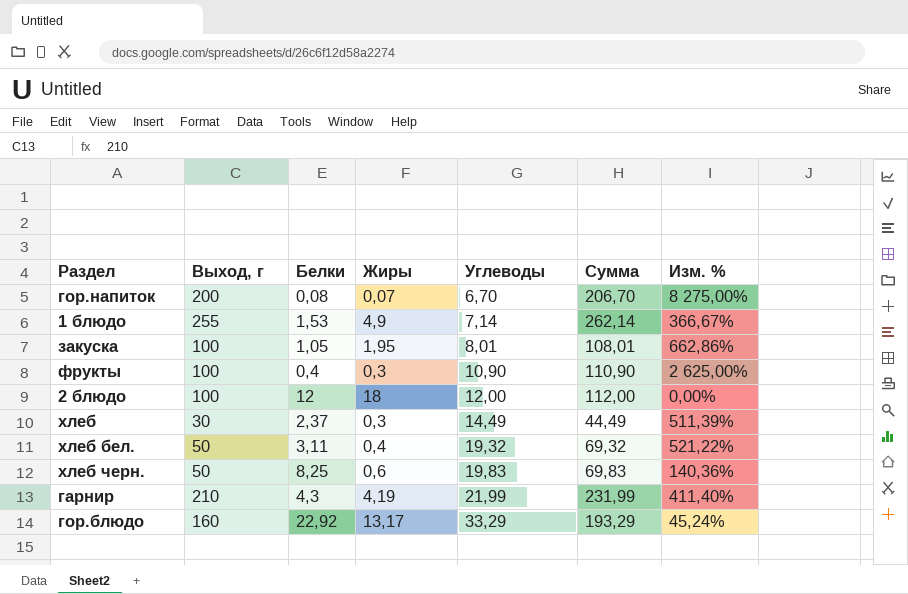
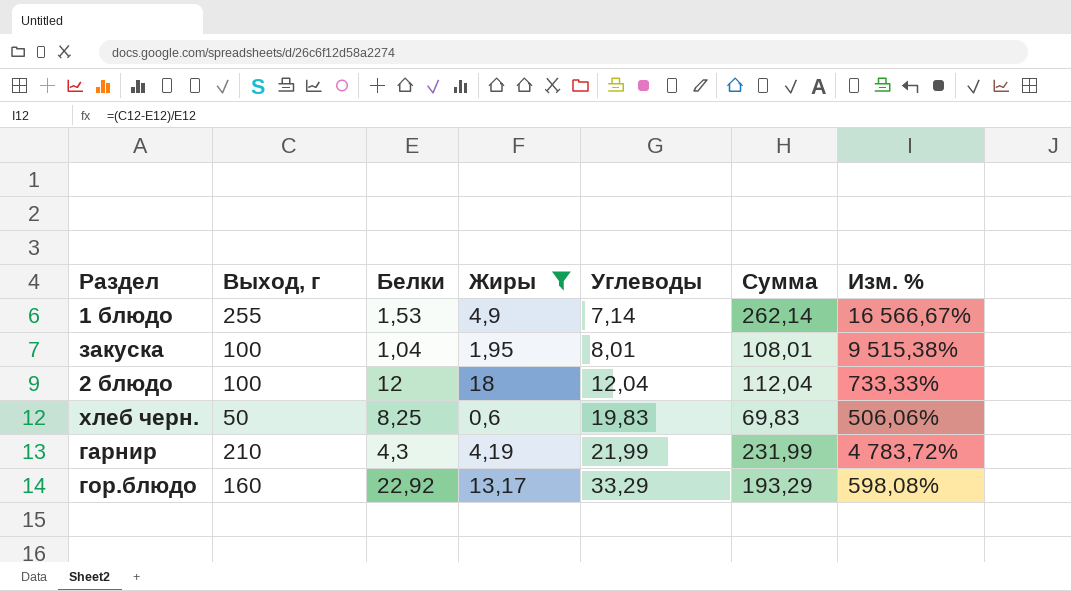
filter: none -> Жиры >= 0,6
column Изм. % | formula: ([Углеводы] - [Белки]) / [Белки] -> ([Выход, г] - [Белки]) / [Белки]
закуска | Белки: 1,05 -> 1,04
2 блюдо | Углеводы: 12,00 -> 12,04
2 блюдо | Сумма: 112,00 -> 112,04

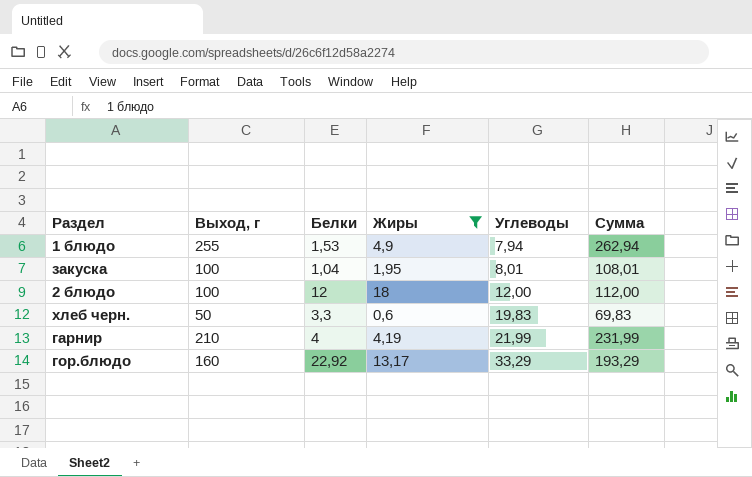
column Изм. % | formula: ([Выход, г] - [Белки]) / [Белки] -> none
1 блюдо | Углеводы: 7,14 -> 7,94
1 блюдо | Сумма: 262,14 -> 262,94
2 блюдо | Углеводы: 12,04 -> 12,00
2 блюдо | Сумма: 112,04 -> 112,00
хлеб черн. | Белки: 8,25 -> 3,3
гарнир | Белки: 4,3 -> 4

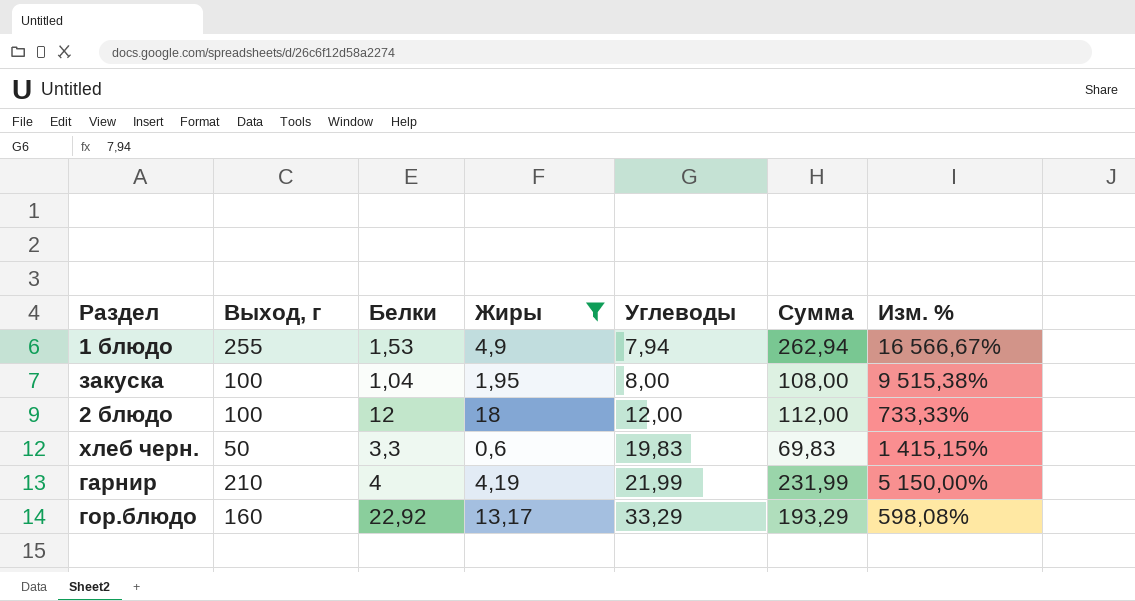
column Изм. % | formula: none -> ([Выход, г] - [Белки]) / [Белки]
закуска | Углеводы: 8,01 -> 8,00
закуска | Сумма: 108,01 -> 108,00

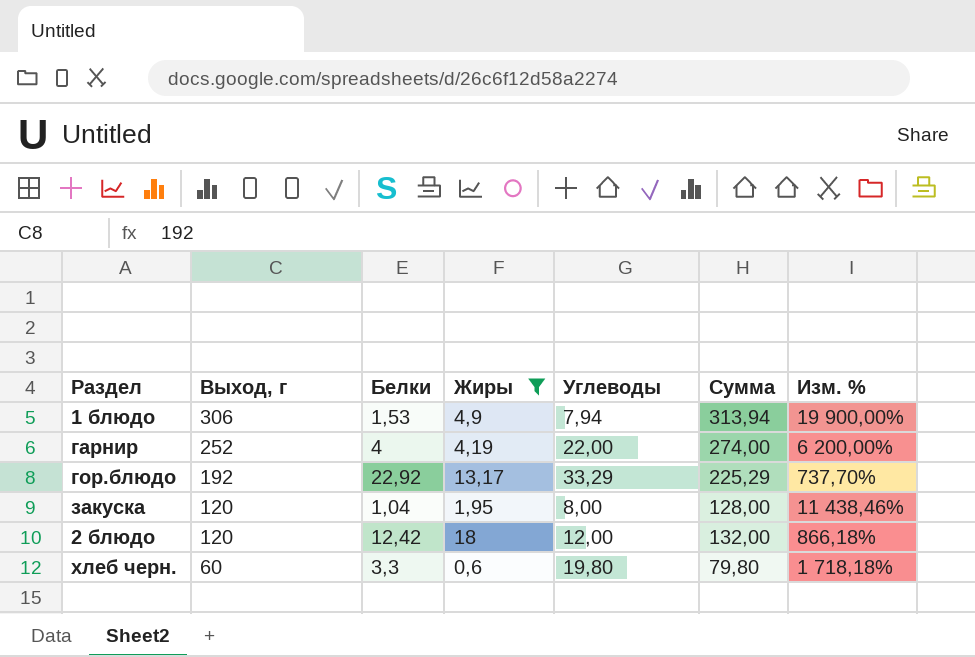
row order: Углеводы ascending -> Выход, г descending
1 блюдо | Выход, г: 255 -> 306
1 блюдо | Сумма: 262,94 -> 313,94
1 блюдо | Изм. %: 16 566,67% -> 19 900,00%
гарнир | Выход, г: 210 -> 252
гарнир | Углеводы: 21,99 -> 22,00
гарнир | Сумма: 231,99 -> 274,00
гарнир | Изм. %: 5 150,00% -> 6 200,00%
гор.блюдо | Выход, г: 160 -> 192
гор.блюдо | Сумма: 193,29 -> 225,29
гор.блюдо | Изм. %: 598,08% -> 737,70%
закуска | Выход, г: 100 -> 120
закуска | Сумма: 108,00 -> 128,00
закуска | Изм. %: 9 515,38% -> 11 438,46%
2 блюдо | Выход, г: 100 -> 120
2 блюдо | Белки: 12 -> 12,42
2 блюдо | Сумма: 112,00 -> 132,00
2 блюдо | Изм. %: 733,33% -> 866,18%
хлеб черн. | Выход, г: 50 -> 60
хлеб черн. | Углеводы: 19,83 -> 19,80
хлеб черн. | Сумма: 69,83 -> 79,80
хлеб черн. | Изм. %: 1 415,15% -> 1 718,18%

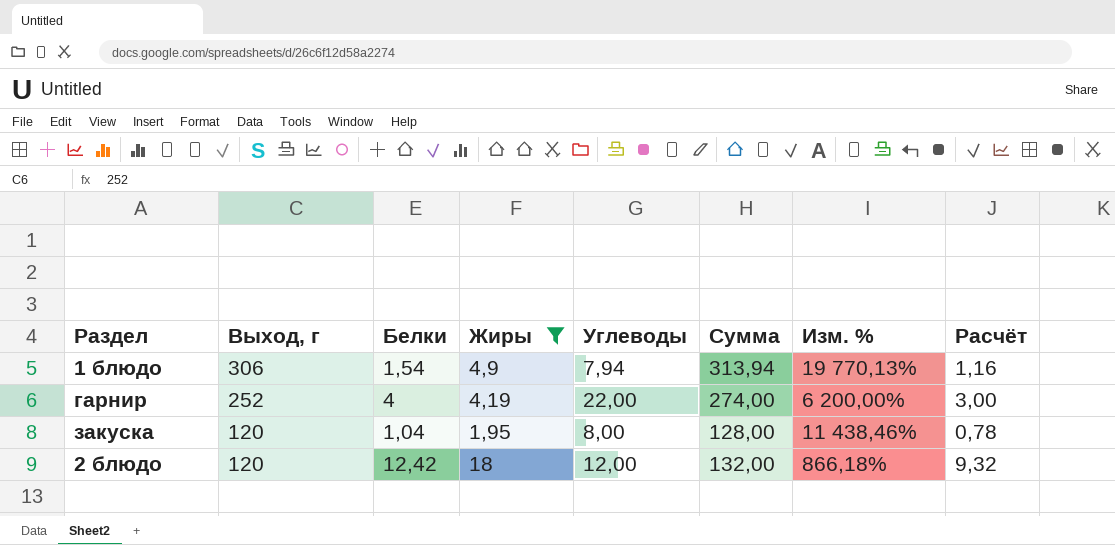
column Расчёт | formula: none -> [Белки] * 0,75
row гор.блюдо: 192 | 22,92 | 13,17 | 33,29 | 225,29 | 737,70% -> none
row хлеб черн.: 60 | 3,3 | 0,6 | 19,80 | 79,80 | 1 718,18% -> none
1 блюдо | Белки: 1,53 -> 1,54
1 блюдо | Изм. %: 19 900,00% -> 19 770,13%

